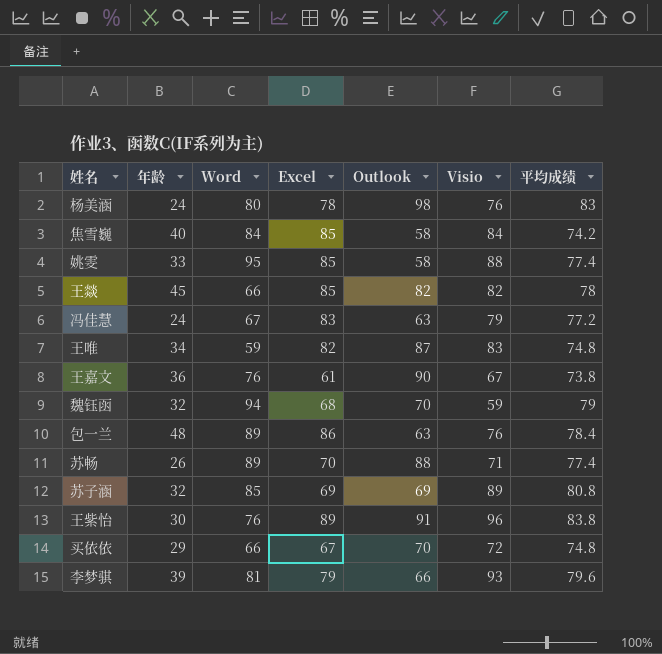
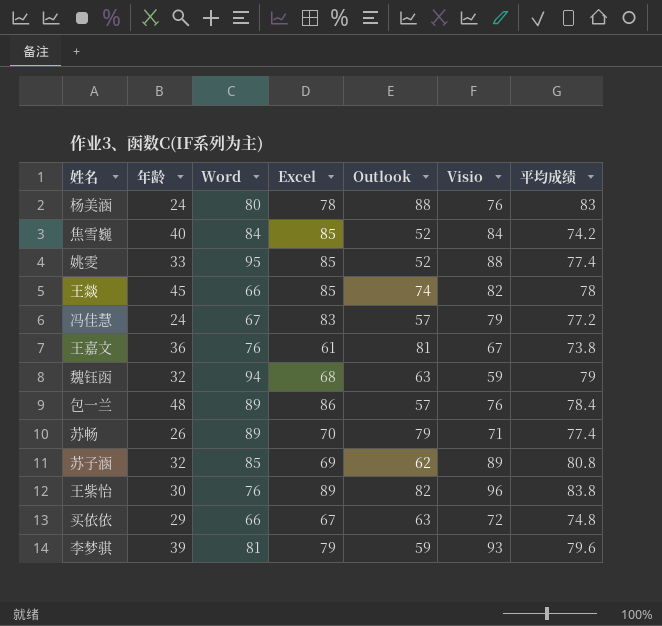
row 王唯: 34 | 59 | 82 | 87 | 83 | 74.8 -> none
杨美涵 | Outlook: 98 -> 88
焦雪巍 | Outlook: 58 -> 52
姚雯 | Outlook: 58 -> 52
王燚 | Outlook: 82 -> 74
冯佳慧 | Outlook: 63 -> 57
王嘉文 | Outlook: 90 -> 81
魏钰函 | Outlook: 70 -> 63
包一兰 | Outlook: 63 -> 57
苏畅 | Outlook: 88 -> 79
苏子涵 | Outlook: 69 -> 62
王紫怡 | Outlook: 91 -> 82
买依依 | Outlook: 70 -> 63
李梦骐 | Outlook: 66 -> 59

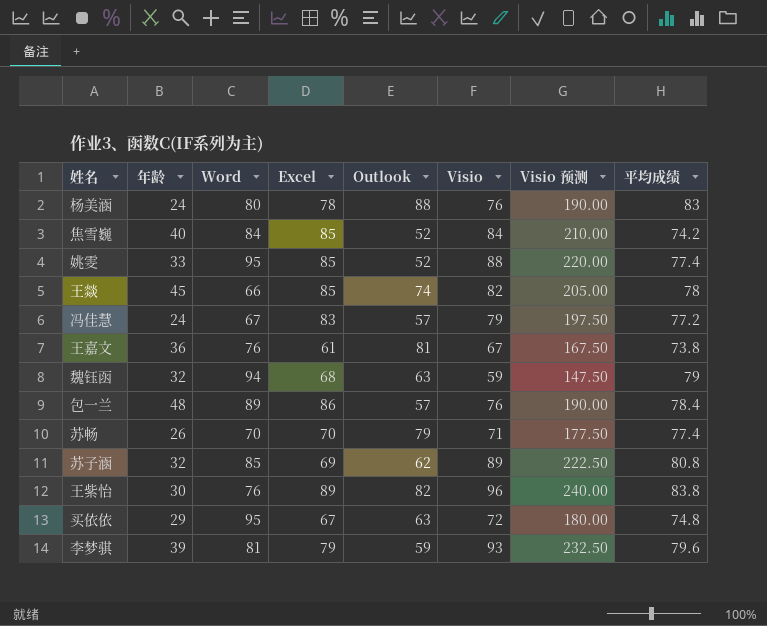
column Visio 预测 | formula: none -> [Visio] * 2.5
苏畅 | Word: 89 -> 70
买依依 | Word: 66 -> 95

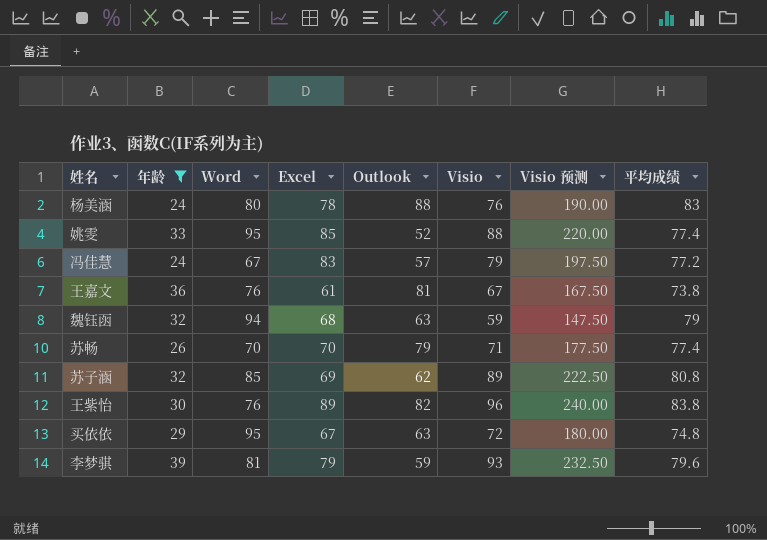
filter: none -> 年龄 <= 39

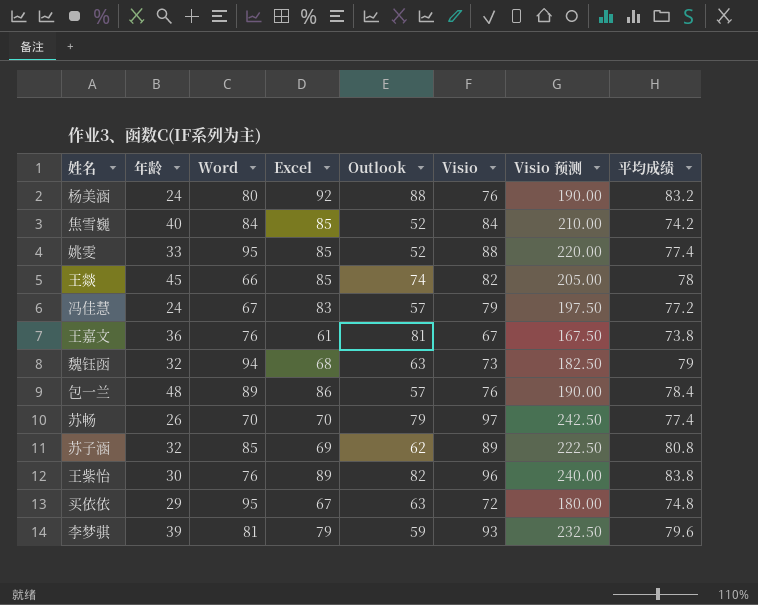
filter: 年龄 <= 39 -> none
杨美涵 | Excel: 78 -> 92
杨美涵 | 平均成绩: 83 -> 83.2
魏钰函 | Visio: 59 -> 73
魏钰函 | Visio 预测: 147.50 -> 182.50
苏畅 | Visio: 71 -> 97
苏畅 | Visio 预测: 177.50 -> 242.50

